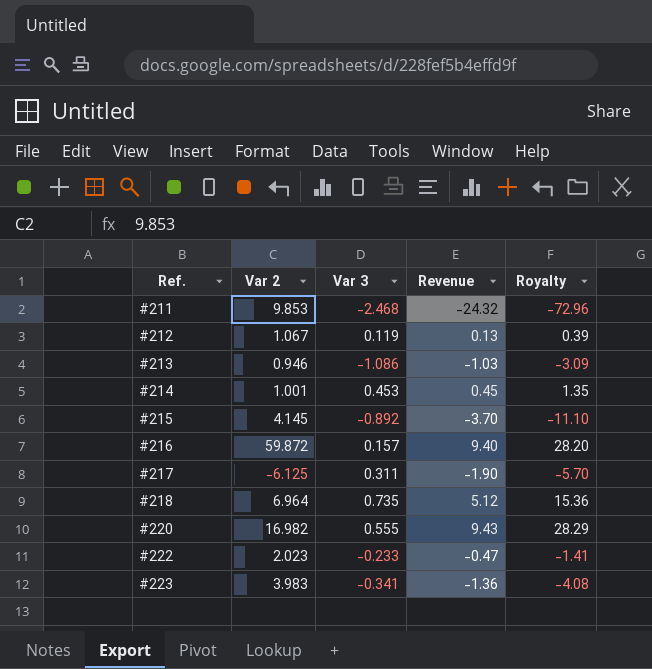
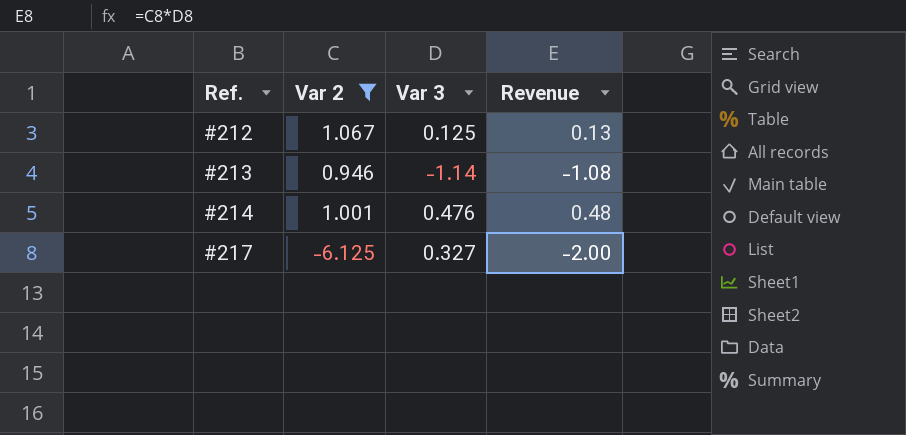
filter: none -> Var 2 <= 1.067
column Royalty | formula: [Revenue] * 3 -> none
#212 | Var 3: 0.119 -> 0.125
#213 | Var 3: -1.086 -> -1.14
#213 | Revenue: -1.03 -> -1.08
#214 | Var 3: 0.453 -> 0.476
#214 | Revenue: 0.45 -> 0.48
#217 | Var 3: 0.311 -> 0.327
#217 | Revenue: -1.90 -> -2.00

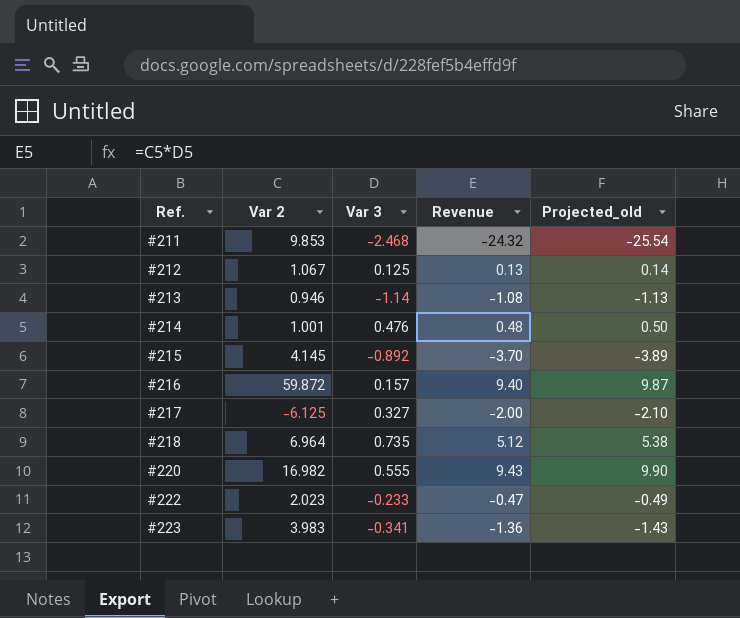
filter: Var 2 <= 1.067 -> none
column Projected_old | formula: none -> [Revenue] * 1.05

